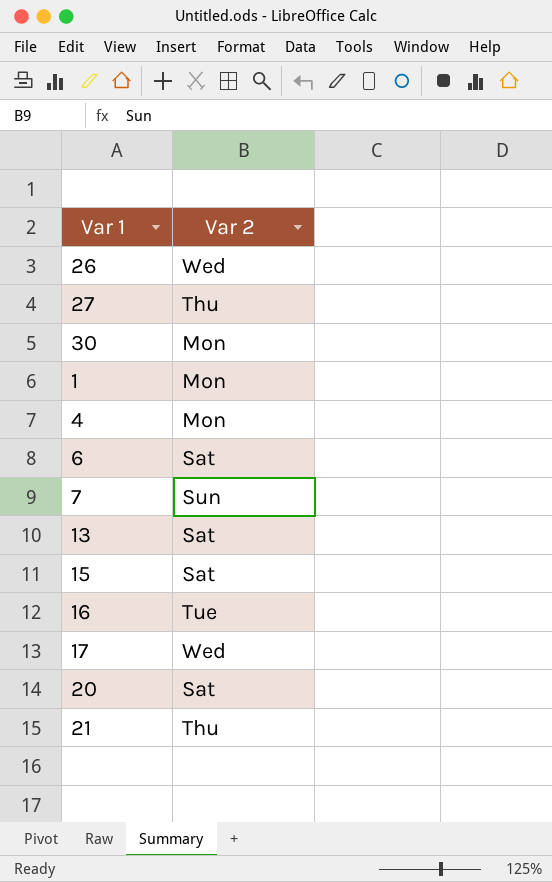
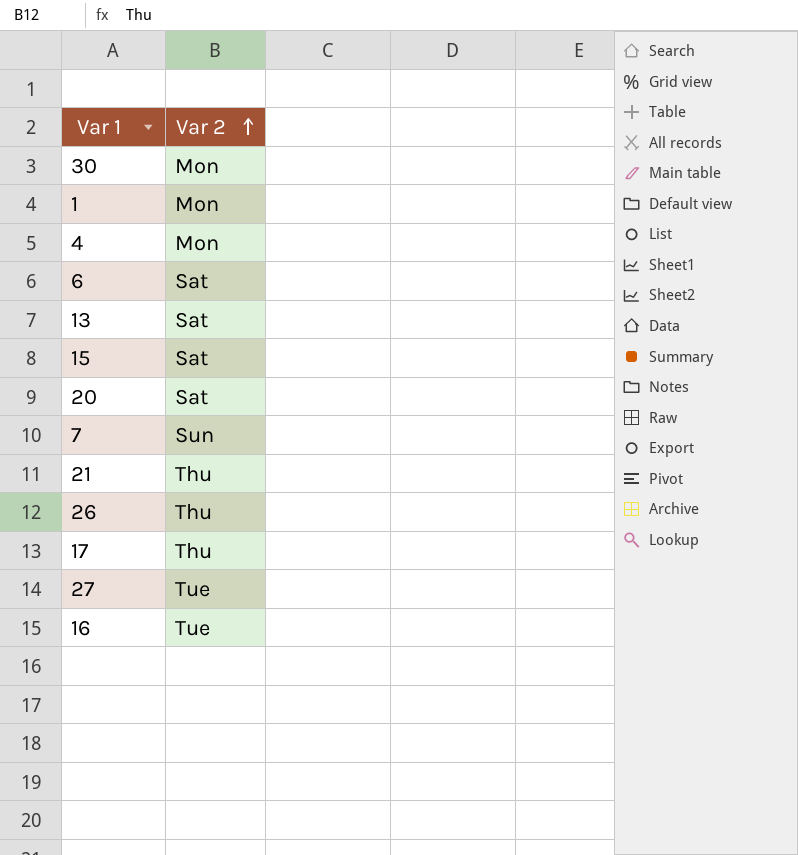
row order: none -> Var 2 ascending
26 | Var 2: Wed -> Thu
17 | Var 2: Wed -> Thu
27 | Var 2: Thu -> Tue

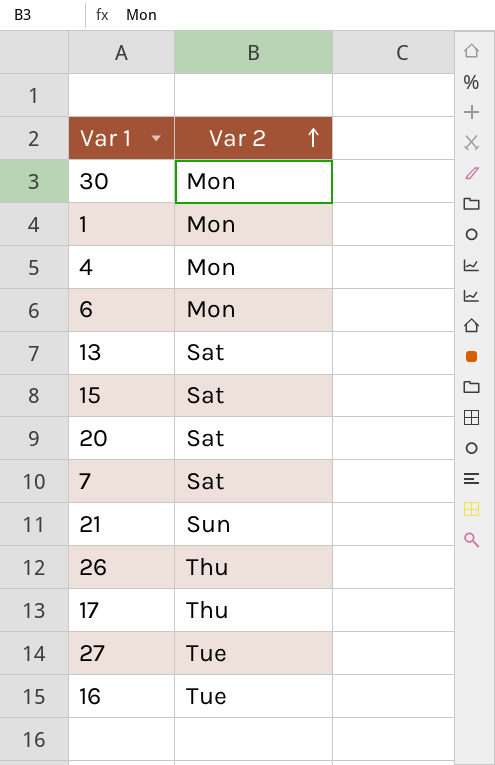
6 | Var 2: Sat -> Mon
7 | Var 2: Sun -> Sat
21 | Var 2: Thu -> Sun

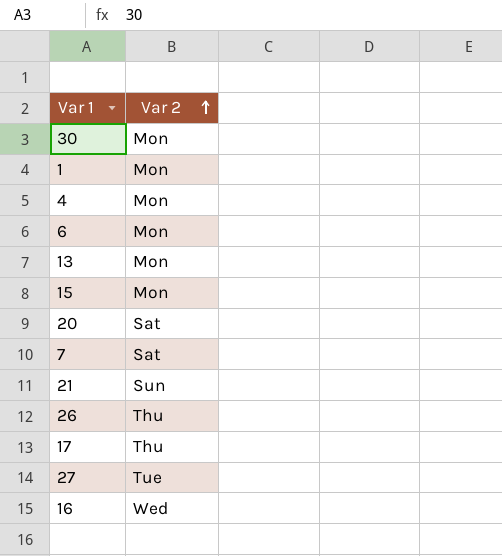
13 | Var 2: Sat -> Mon
15 | Var 2: Sat -> Mon
16 | Var 2: Tue -> Wed

